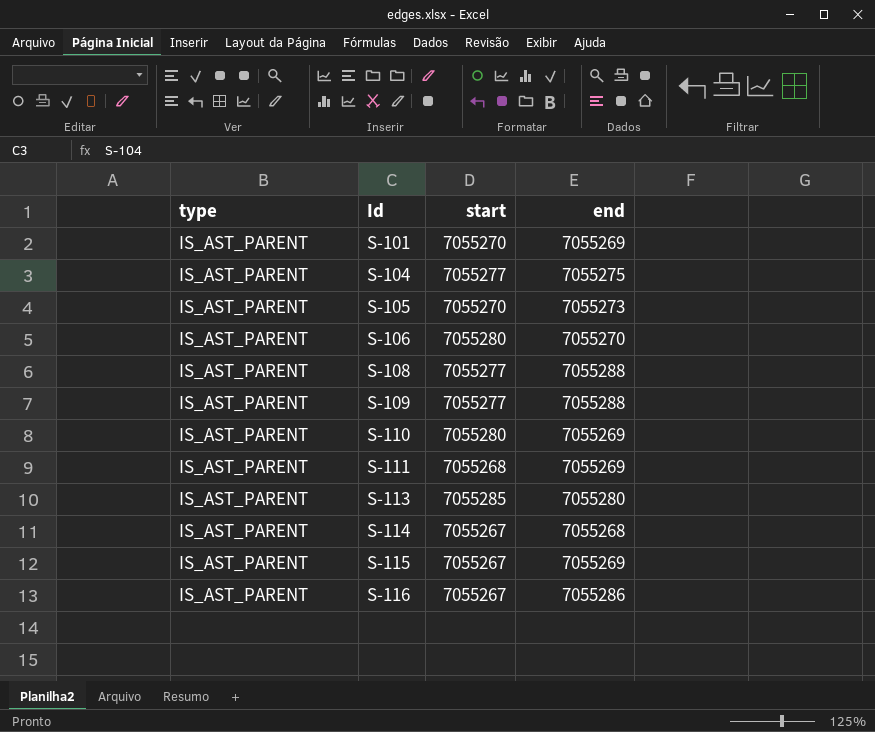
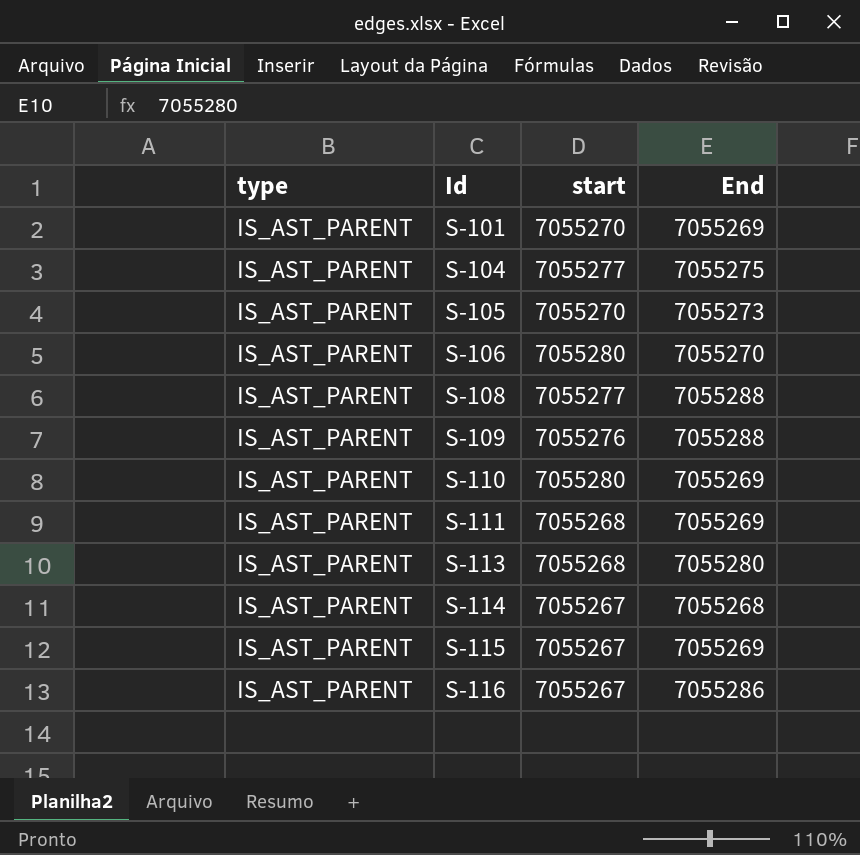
column name: end -> End
S-109 | start: 7055277 -> 7055276
S-113 | start: 7055285 -> 7055268

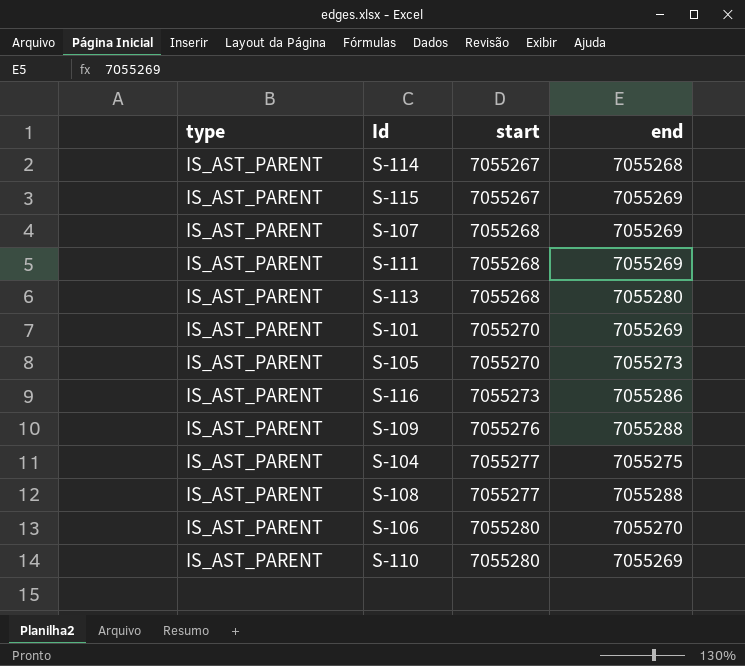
row order: Id ascending -> start ascending
column name: End -> end
row S-107: none -> IS_AST_PARENT | 7055268 | 7055269
S-116 | start: 7055267 -> 7055273

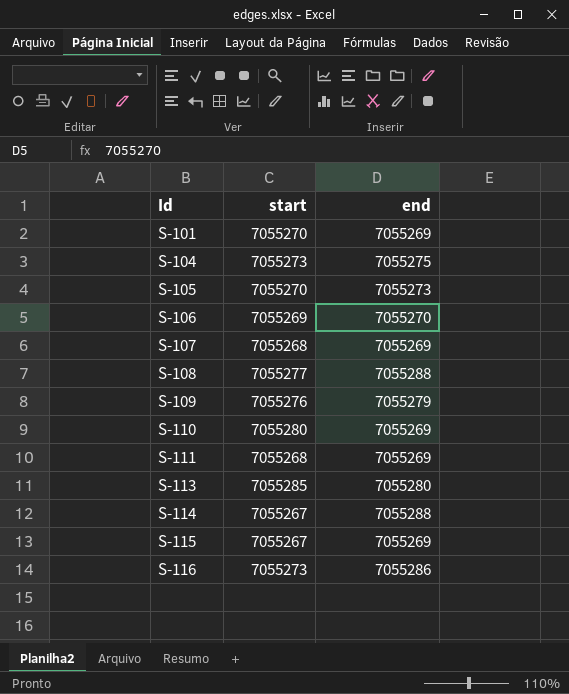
row order: start ascending -> Id ascending
column type | position: 1 -> none
S-104 | start: 7055277 -> 7055273
S-106 | start: 7055280 -> 7055269
S-109 | end: 7055288 -> 7055279
S-113 | start: 7055268 -> 7055285
S-114 | end: 7055268 -> 7055288

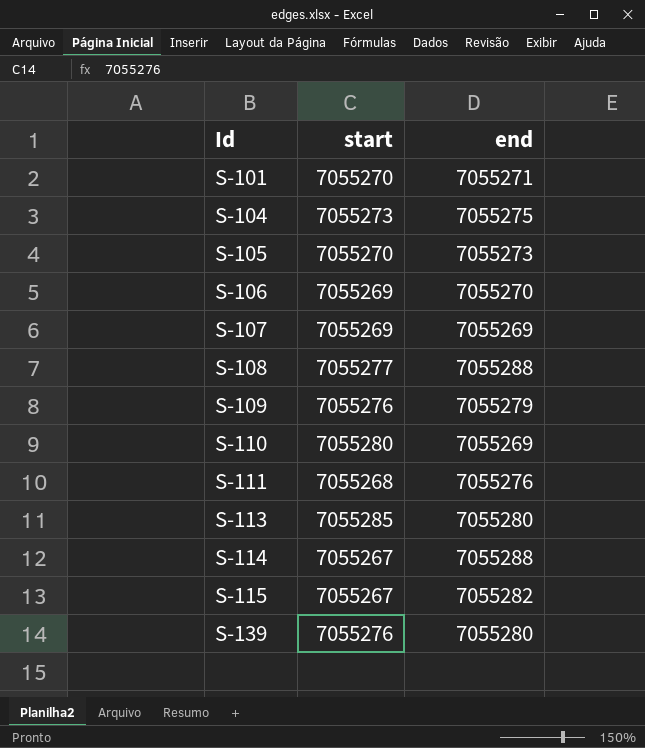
row S-116: 7055273 | 7055286 -> none
S-101 | end: 7055269 -> 7055271
S-107 | start: 7055268 -> 7055269
S-111 | end: 7055269 -> 7055276
S-115 | end: 7055269 -> 7055282
row S-139: none -> 7055276 | 7055280

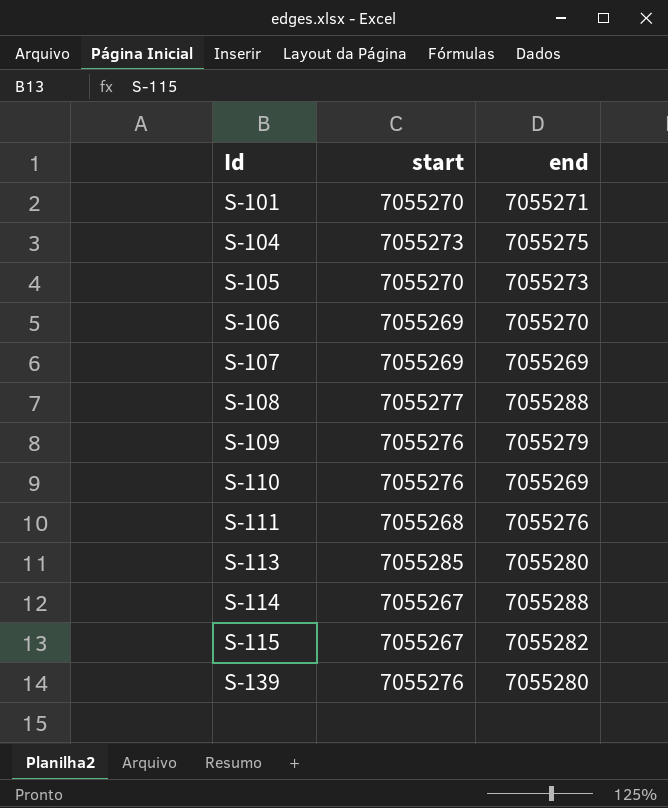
S-110 | start: 7055280 -> 7055276

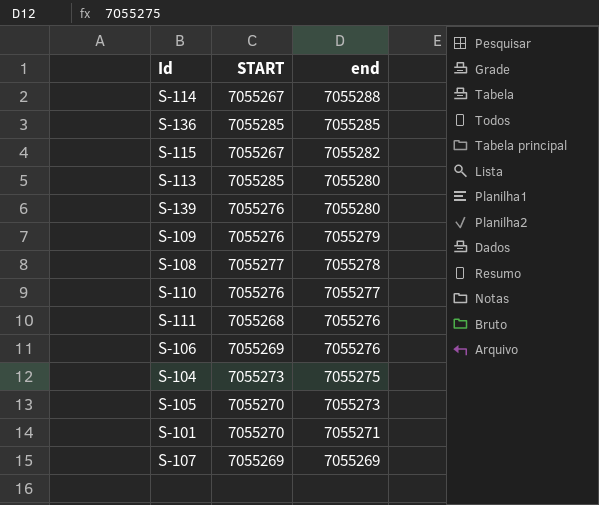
row order: Id ascending -> end descending
column name: start -> START
row S-136: none -> 7055285 | 7055285
S-108 | end: 7055288 -> 7055278
S-110 | end: 7055269 -> 7055277
S-106 | end: 7055270 -> 7055276

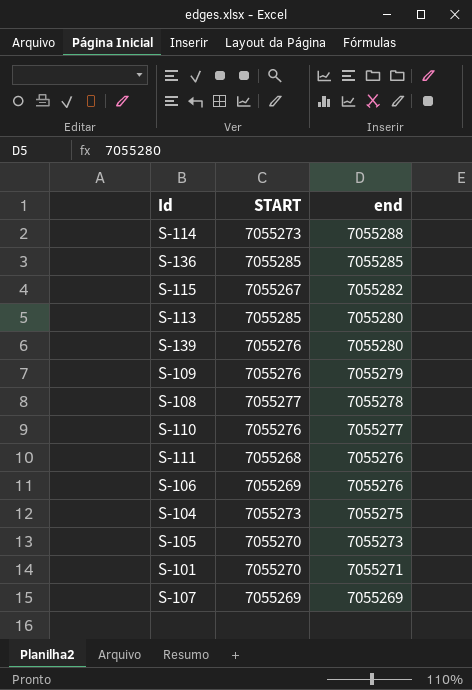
S-114 | START: 7055267 -> 7055273

